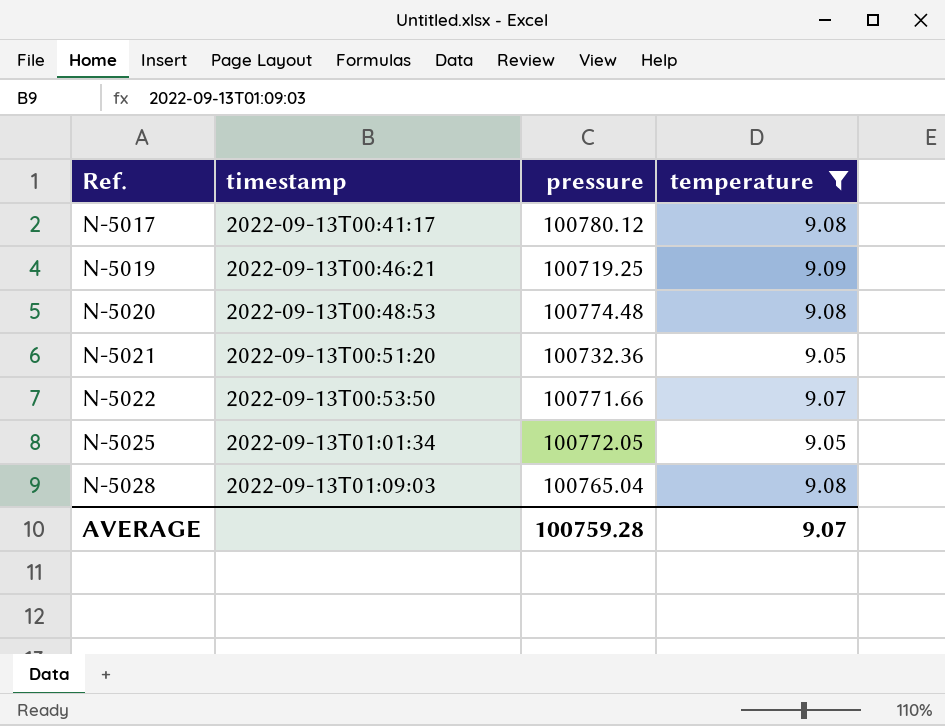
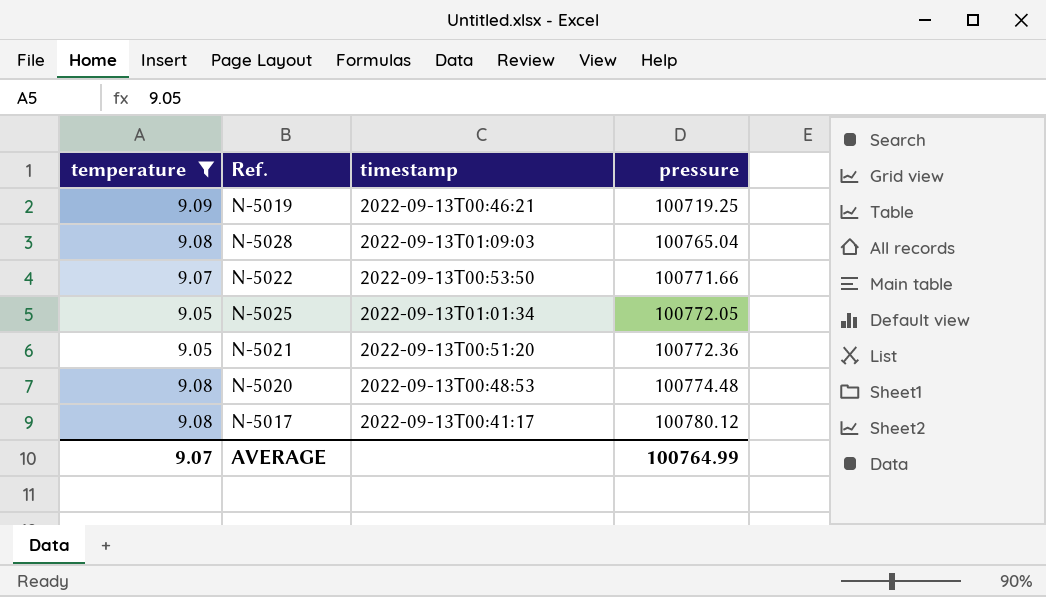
row order: Ref. ascending -> pressure ascending
column temperature | position: 4 -> 1
N-5021 | pressure: 100732.36 -> 100772.36
AVERAGE | pressure: 100759.28 -> 100764.99

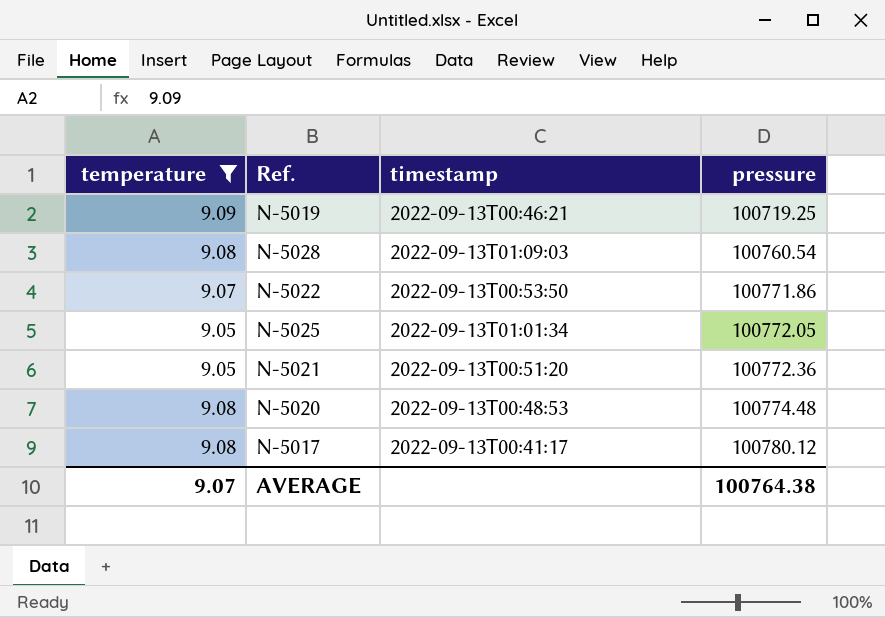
N-5028 | pressure: 100765.04 -> 100760.54
N-5022 | pressure: 100771.66 -> 100771.86
AVERAGE | pressure: 100764.99 -> 100764.38

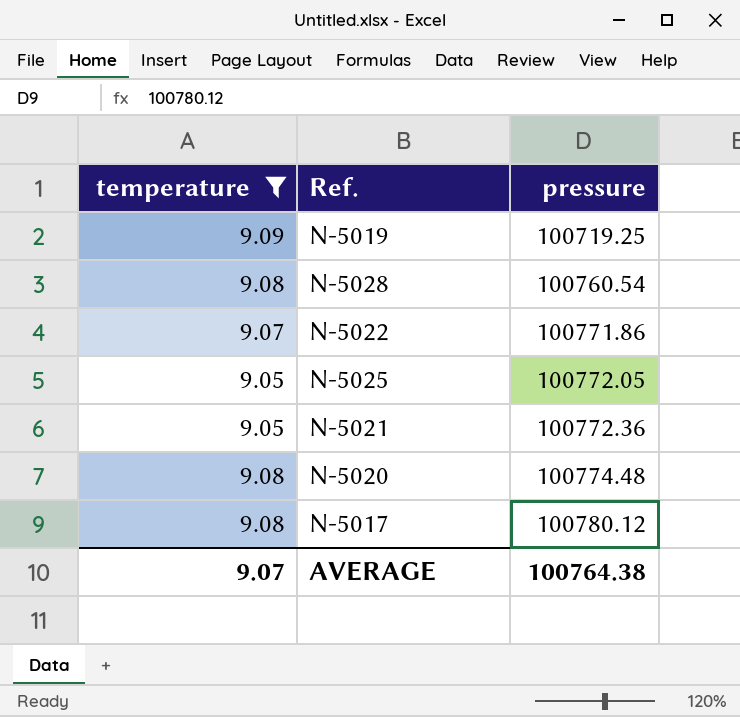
column timestamp | position: 3 -> none

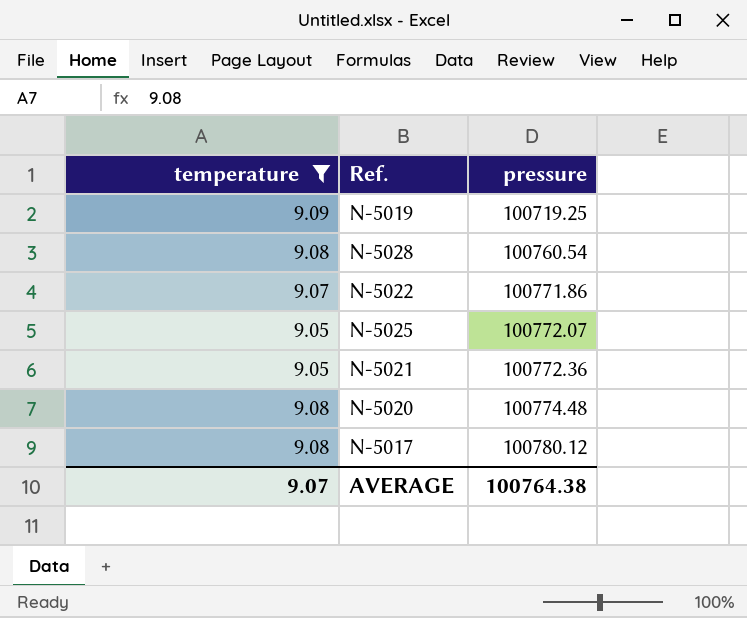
N-5025 | pressure: 100772.05 -> 100772.07

